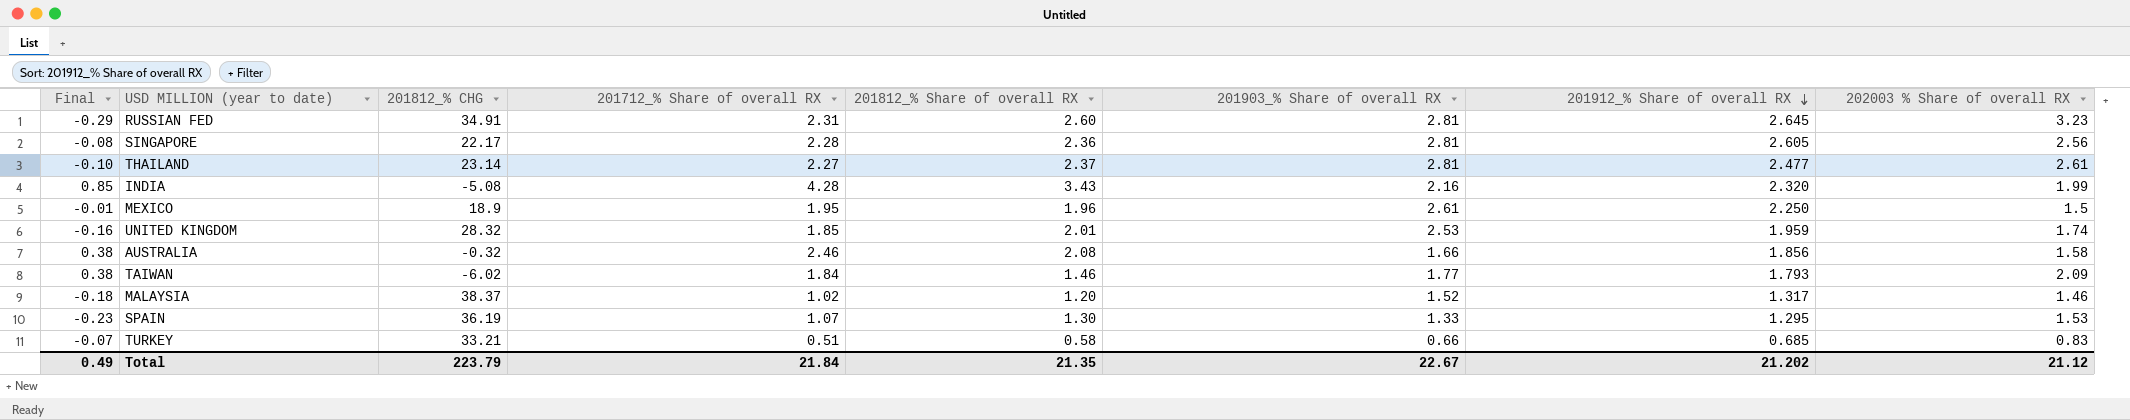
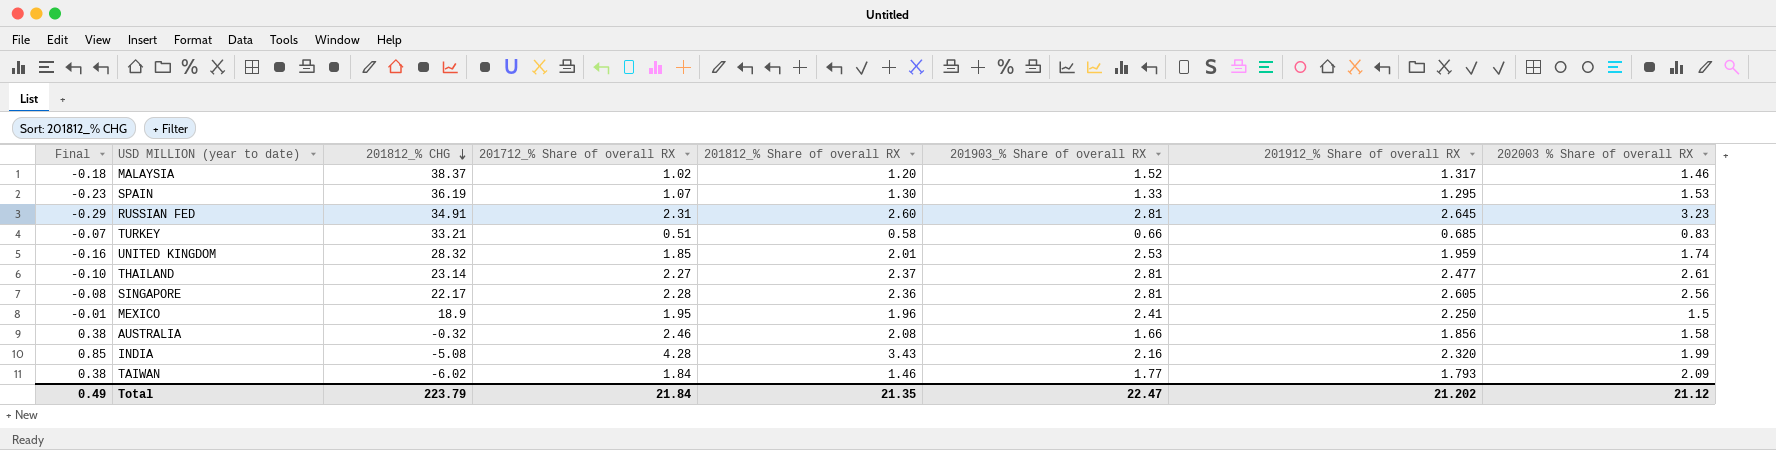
row order: 201912_% Share of overall RX descending -> 201812_% CHG descending
MEXICO | 201903_% Share of overall RX: 2.61 -> 2.41
Total | 201903_% Share of overall RX: 22.67 -> 22.47

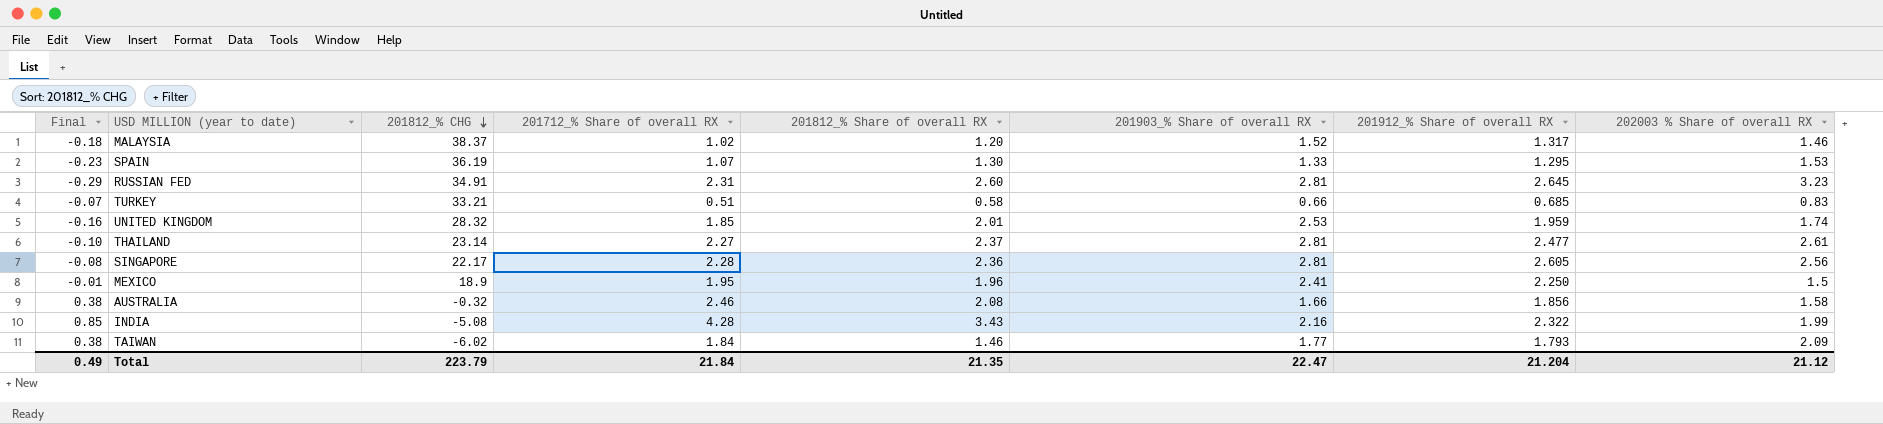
INDIA | 201912_% Share of overall RX: 2.320 -> 2.322
Total | 201912_% Share of overall RX: 21.202 -> 21.204

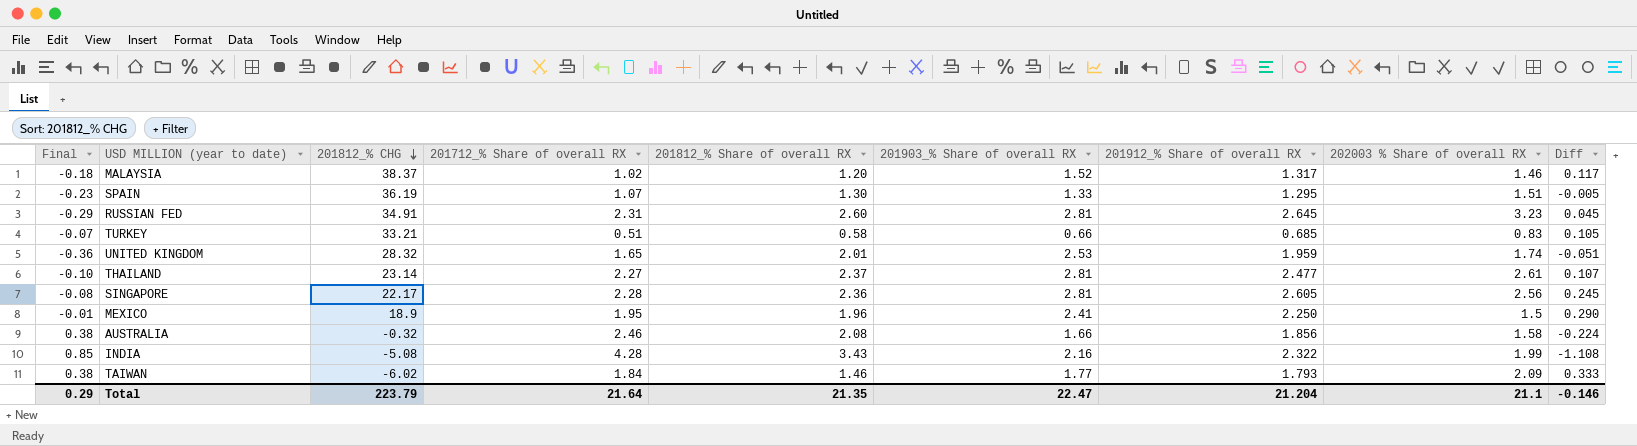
column Diff | formula: none -> [201912_% Share of overall RX] - [201812_% Share of overall RX]
SPAIN | 202003 % Share of overall RX: 1.53 -> 1.51
UNITED KINGDOM | Final: -0.16 -> -0.36
UNITED KINGDOM | 201712_% Share of overall RX: 1.85 -> 1.65
Total | Final: 0.49 -> 0.29
Total | 201712_% Share of overall RX: 21.84 -> 21.64
Total | 202003 % Share of overall RX: 21.12 -> 21.1

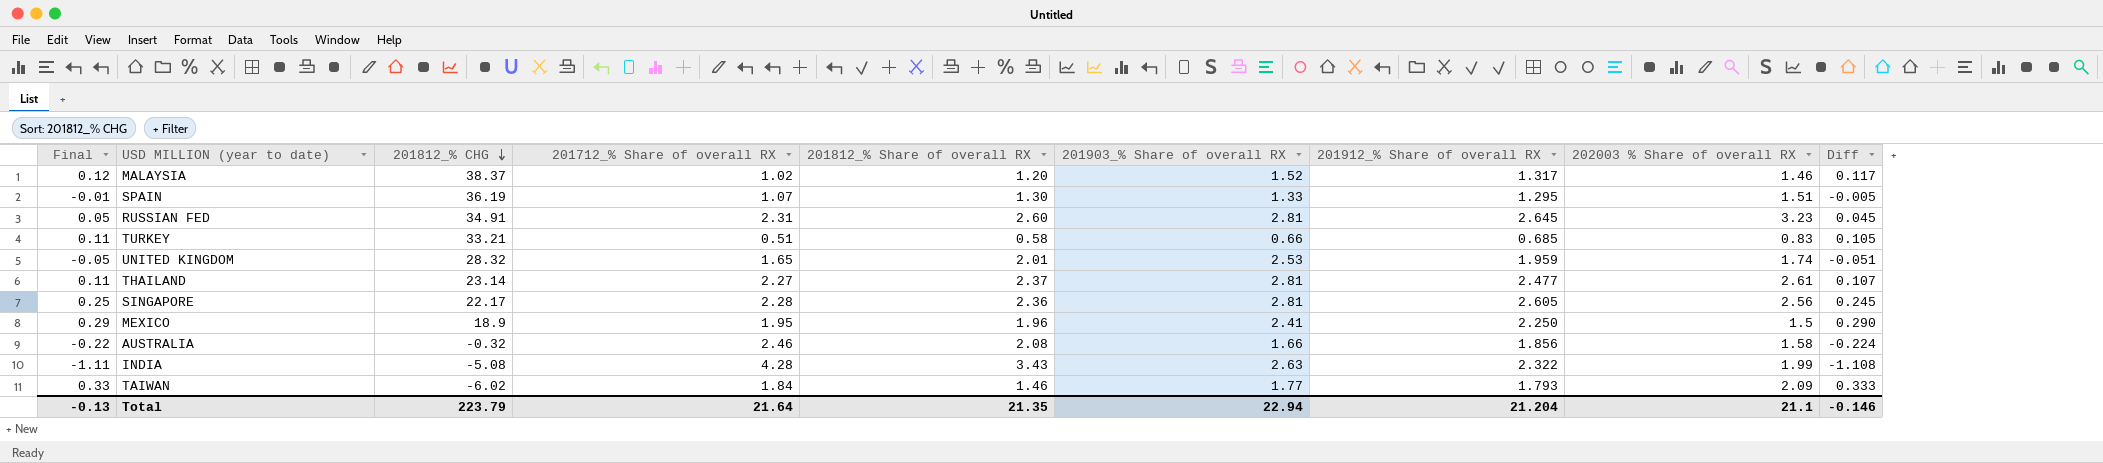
column Final | formula: [201712_% Share of overall RX] - [201812_% Share of overall RX] -> [201912_% Share of overall RX] - [201812_% Share of overall RX]
INDIA | 201903_% Share of overall RX: 2.16 -> 2.63
Total | Final: 0.29 -> -0.13
Total | 201903_% Share of overall RX: 22.47 -> 22.94

